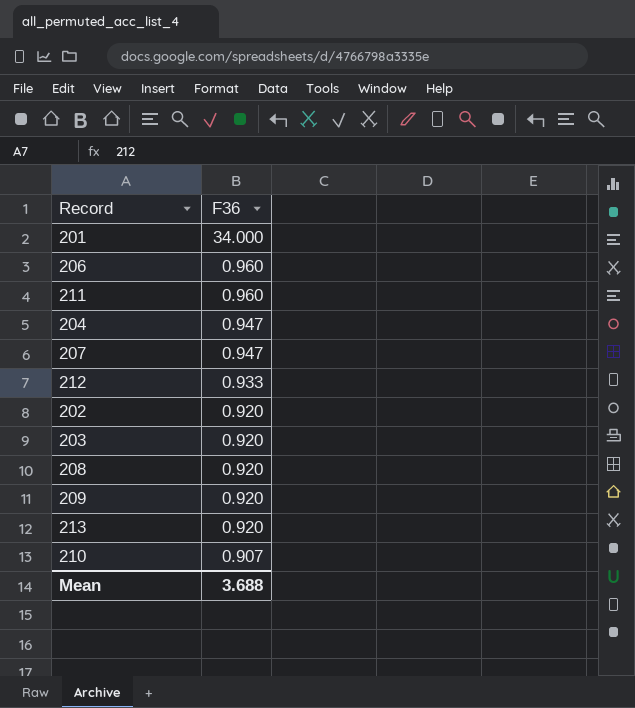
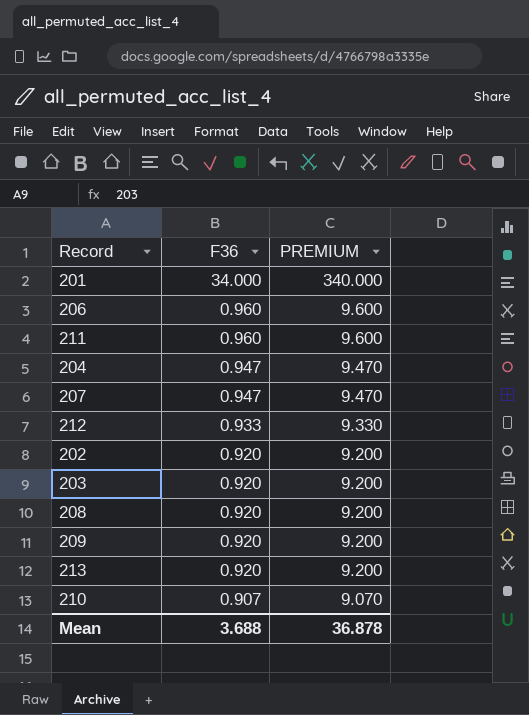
column PREMIUM | formula: none -> [F36] * 10

